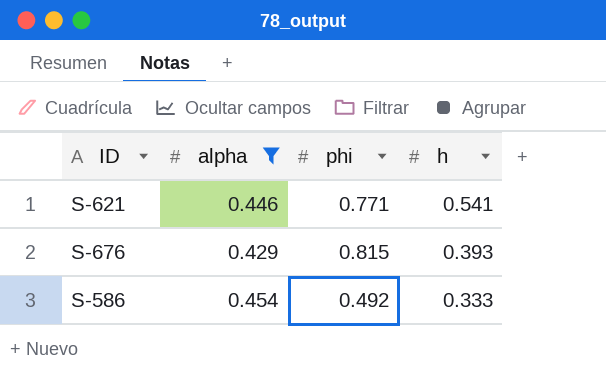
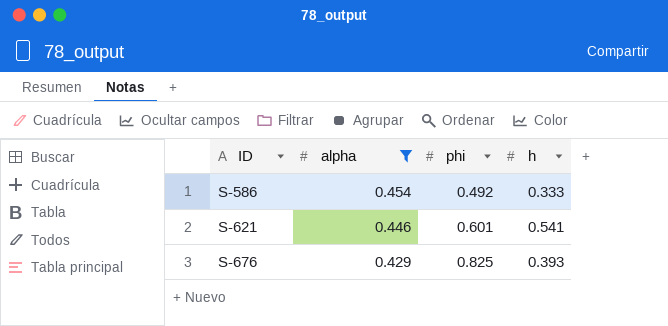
row order: h descending -> ID ascending
S-621 | phi: 0.771 -> 0.601
S-676 | phi: 0.815 -> 0.825

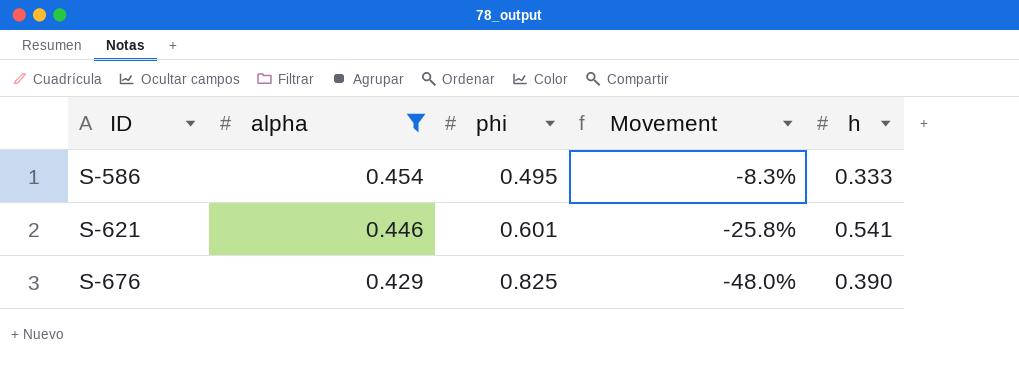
column Movement | formula: none -> ([alpha] - [phi]) / [phi]
S-586 | phi: 0.492 -> 0.495
S-676 | h: 0.393 -> 0.390

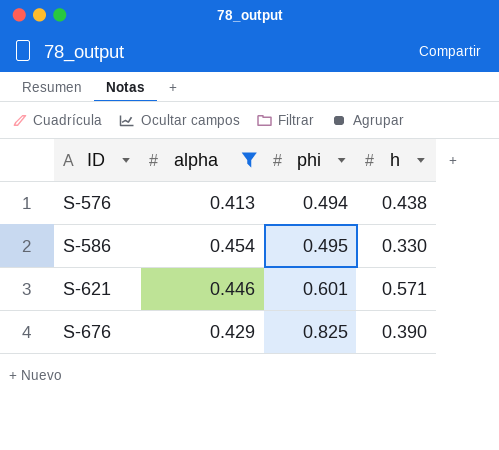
column Movement | formula: ([alpha] - [phi]) / [phi] -> none
row S-576: none -> 0.413 | 0.494 | 0.438
S-586 | h: 0.333 -> 0.330
S-621 | h: 0.541 -> 0.571

